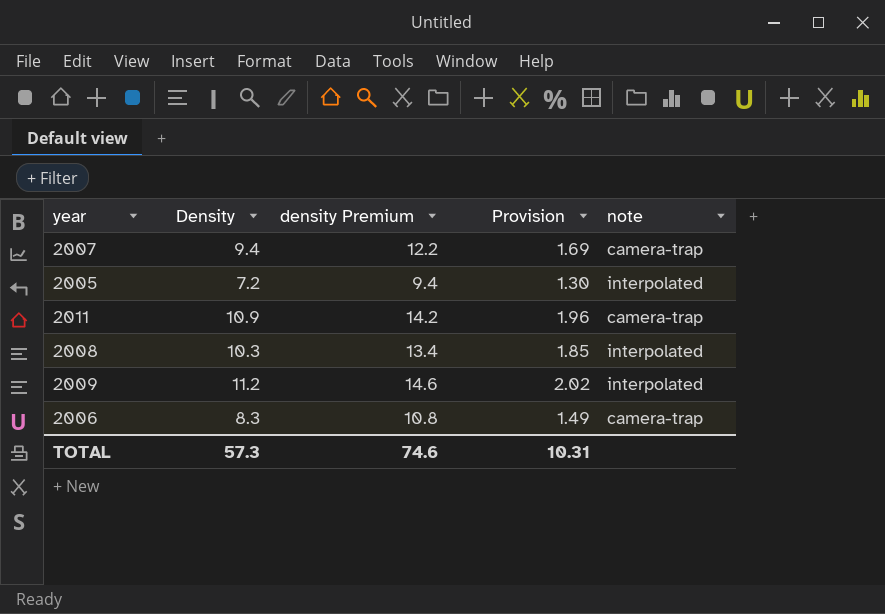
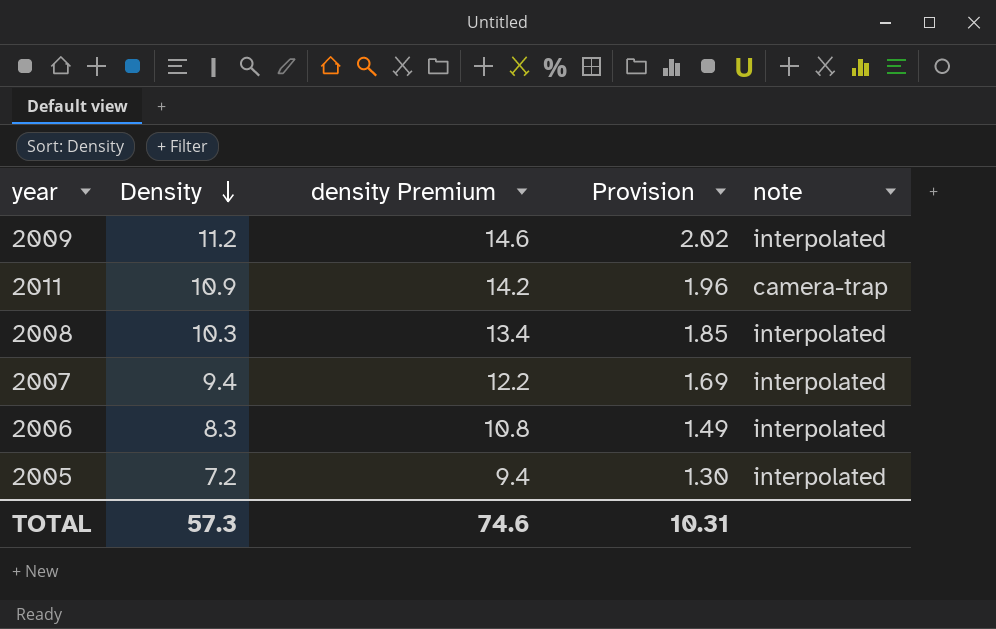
row order: none -> Density descending
2007 | note: camera-trap -> interpolated
2006 | note: camera-trap -> interpolated

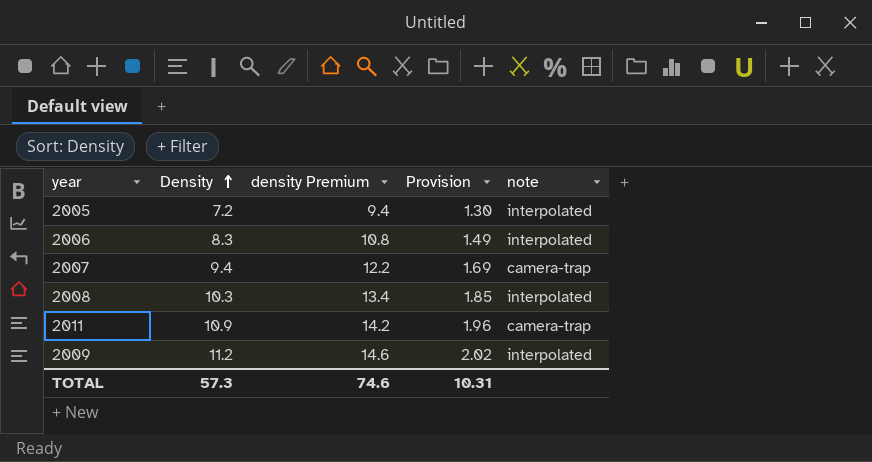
row order: Density descending -> Density ascending
2007 | note: interpolated -> camera-trap

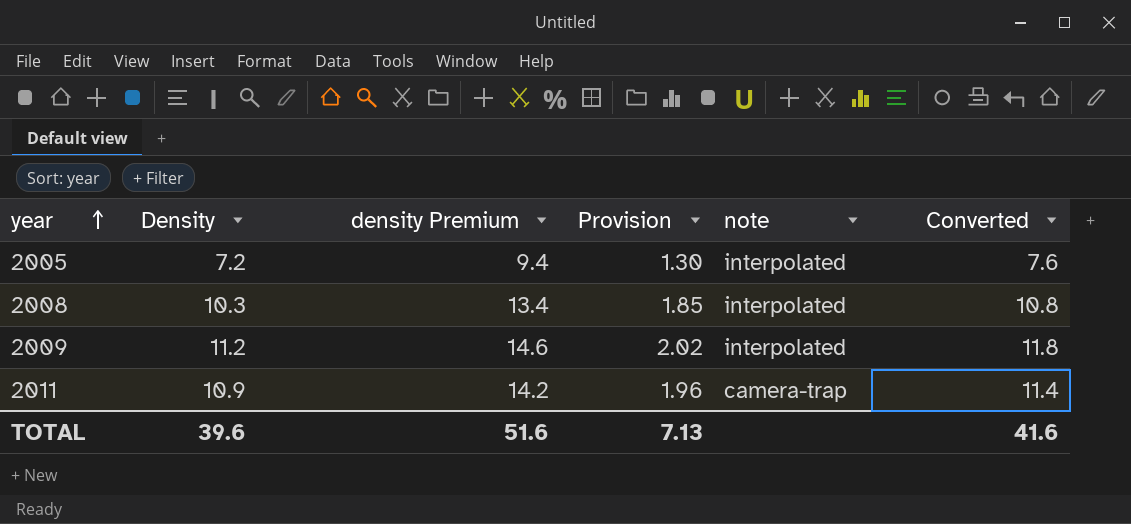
row order: Density ascending -> year ascending
column Converted | formula: none -> [Density] * 1.05
row 2006: 8.3 | 10.8 | 1.49 | interpolated -> none
row 2007: 9.4 | 12.2 | 1.69 | camera-trap -> none
TOTAL | Density: 57.3 -> 39.6
TOTAL | density Premium: 74.6 -> 51.6
TOTAL | Provision: 10.31 -> 7.13

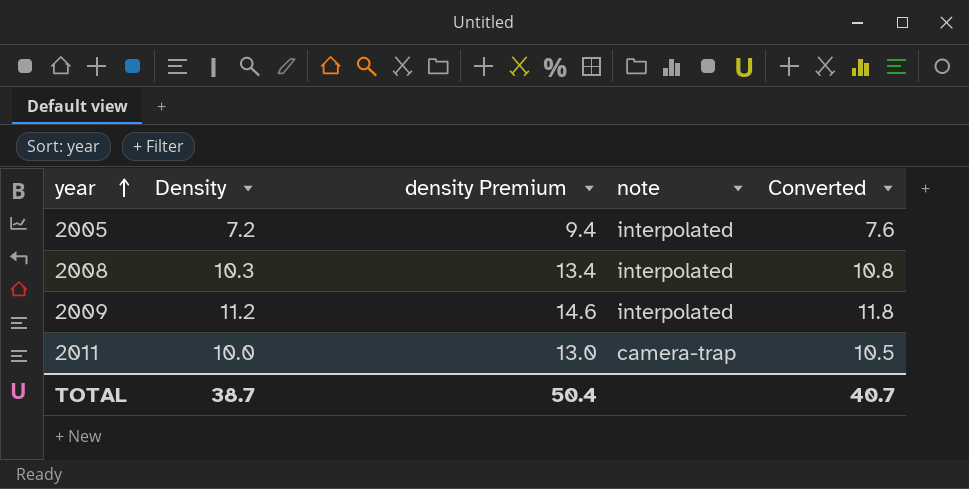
column Provision | formula: [Density] * 0.18 -> none
2011 | Density: 10.9 -> 10.0
2011 | density Premium: 14.2 -> 13.0
2011 | Converted: 11.4 -> 10.5
TOTAL | Density: 39.6 -> 38.7
TOTAL | density Premium: 51.6 -> 50.4
TOTAL | Converted: 41.6 -> 40.7

